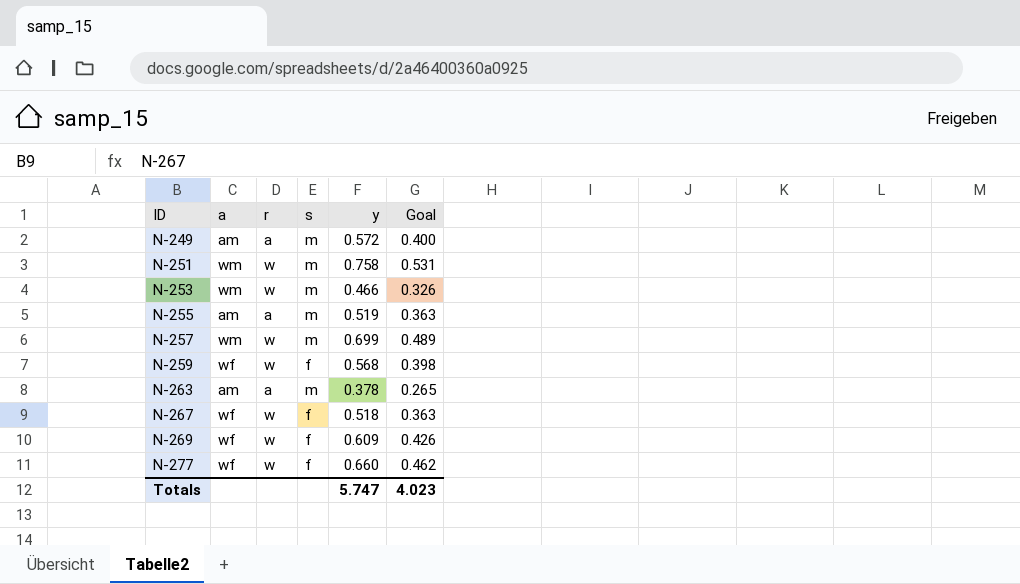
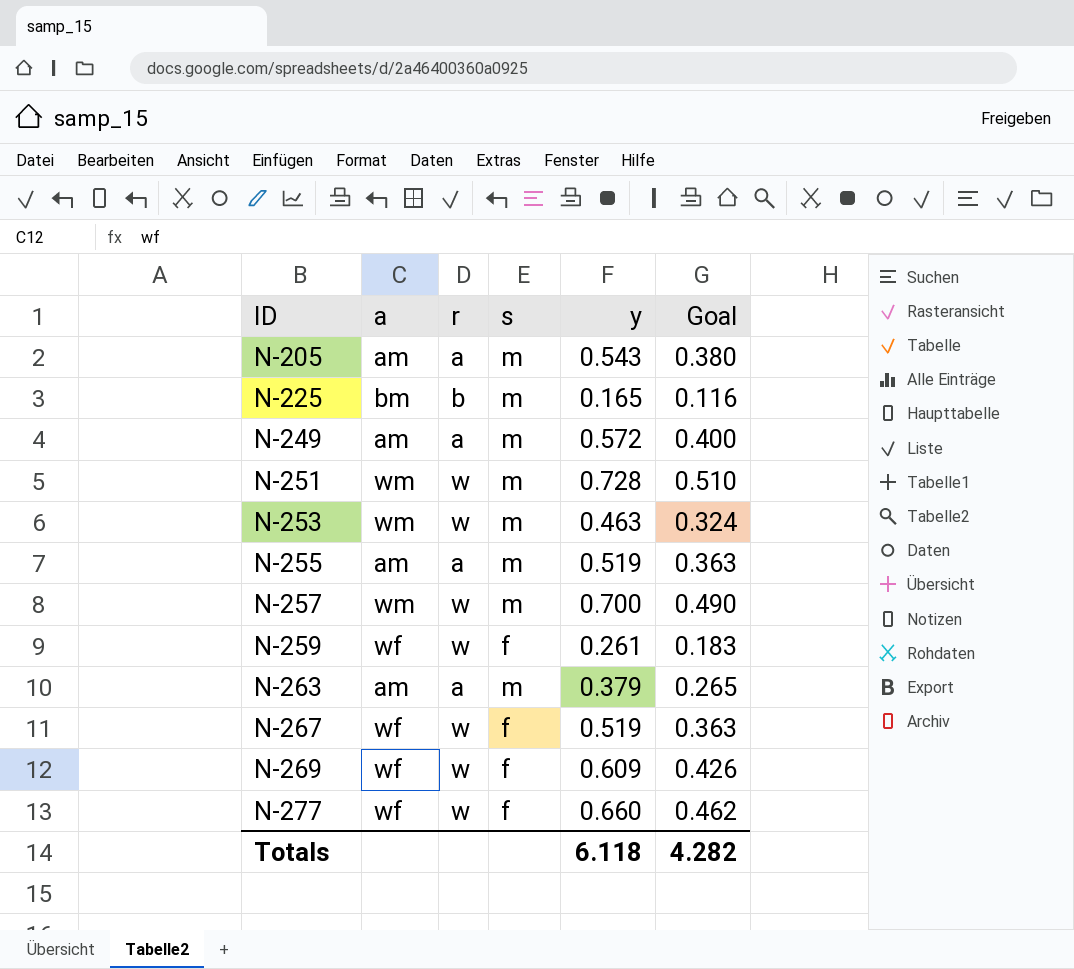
row N-205: none -> am | a | m | 0.543 | 0.380
row N-225: none -> bm | b | m | 0.165 | 0.116
N-251 | y: 0.758 -> 0.728
N-251 | Goal: 0.531 -> 0.510
N-253 | y: 0.466 -> 0.463
N-253 | Goal: 0.326 -> 0.324
N-257 | y: 0.699 -> 0.700
N-257 | Goal: 0.489 -> 0.490
N-259 | y: 0.568 -> 0.261
N-259 | Goal: 0.398 -> 0.183
N-263 | y: 0.378 -> 0.379
N-267 | y: 0.518 -> 0.519
Totals | y: 5.747 -> 6.118
Totals | Goal: 4.023 -> 4.282

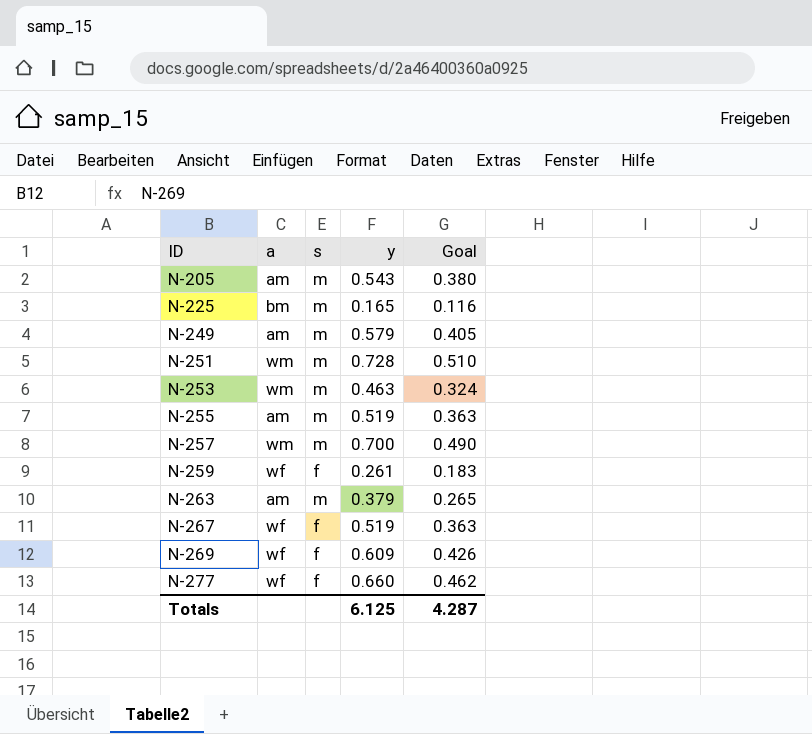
column r | position: 3 -> none
N-249 | y: 0.572 -> 0.579
N-249 | Goal: 0.400 -> 0.405
Totals | y: 6.118 -> 6.125
Totals | Goal: 4.282 -> 4.287

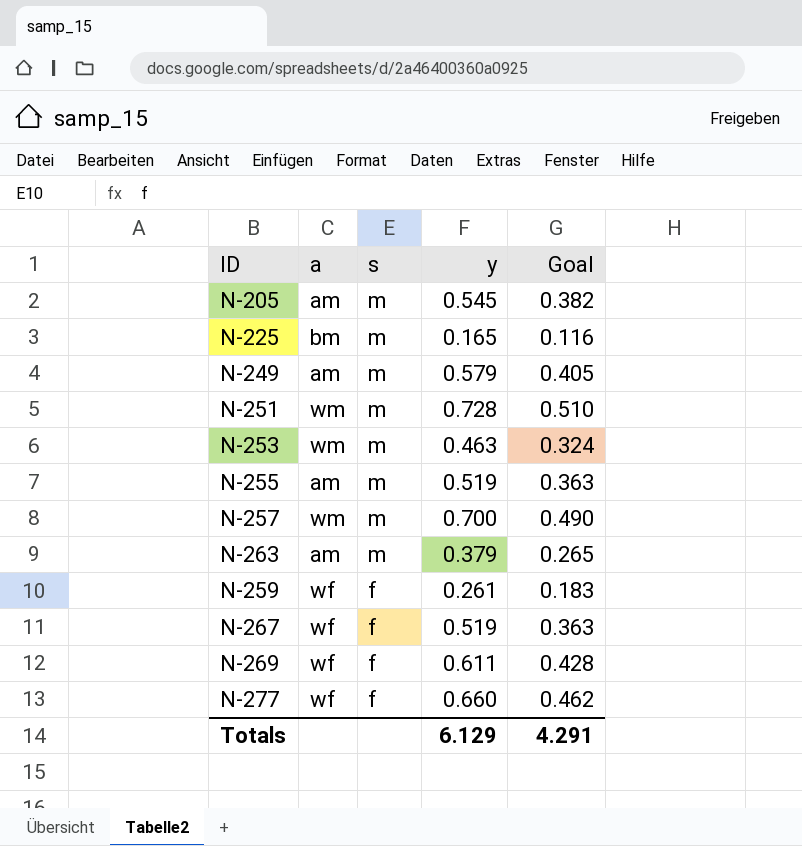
row order: ID ascending -> s descending
N-205 | y: 0.543 -> 0.545
N-205 | Goal: 0.380 -> 0.382
N-269 | y: 0.609 -> 0.611
N-269 | Goal: 0.426 -> 0.428
Totals | y: 6.125 -> 6.129
Totals | Goal: 4.287 -> 4.291

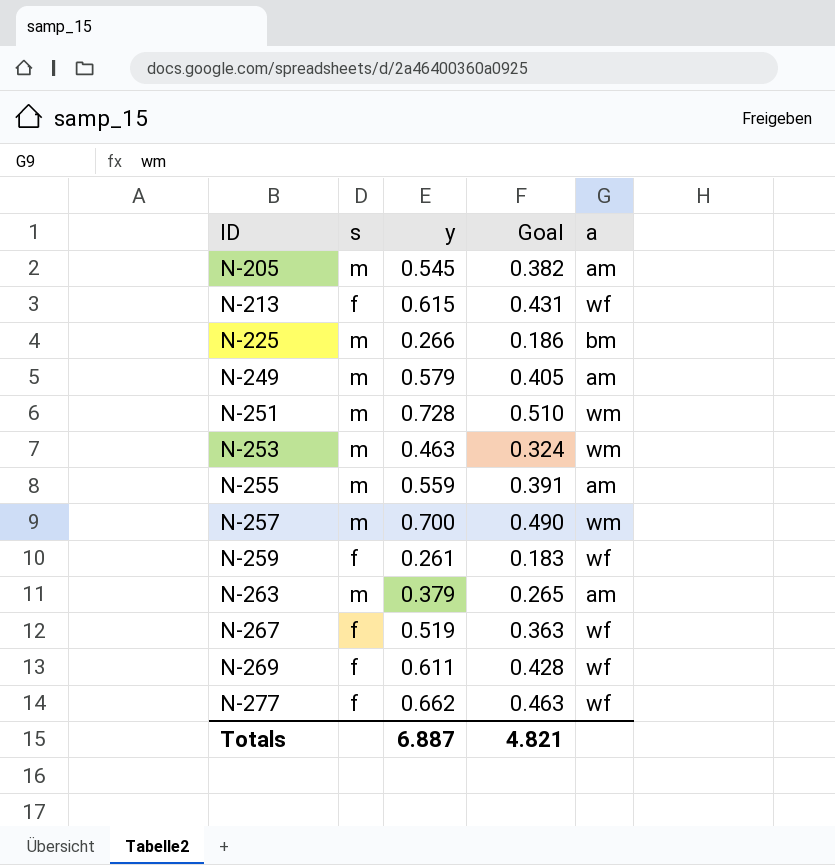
row order: s descending -> ID ascending
column a | position: 2 -> 5
row N-213: none -> f | 0.615 | 0.431 | wf
N-225 | y: 0.165 -> 0.266
N-225 | Goal: 0.116 -> 0.186
N-255 | y: 0.519 -> 0.559
N-255 | Goal: 0.363 -> 0.391
N-277 | y: 0.660 -> 0.662
N-277 | Goal: 0.462 -> 0.463
Totals | y: 6.129 -> 6.887
Totals | Goal: 4.291 -> 4.821

